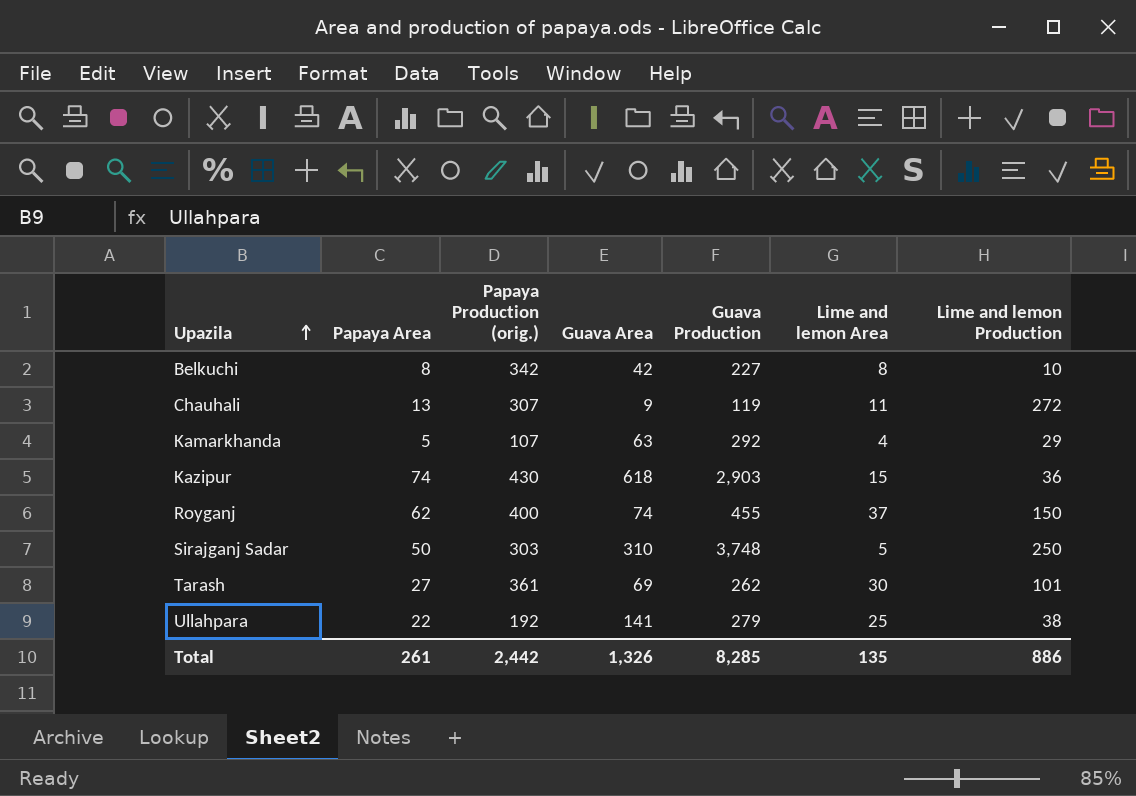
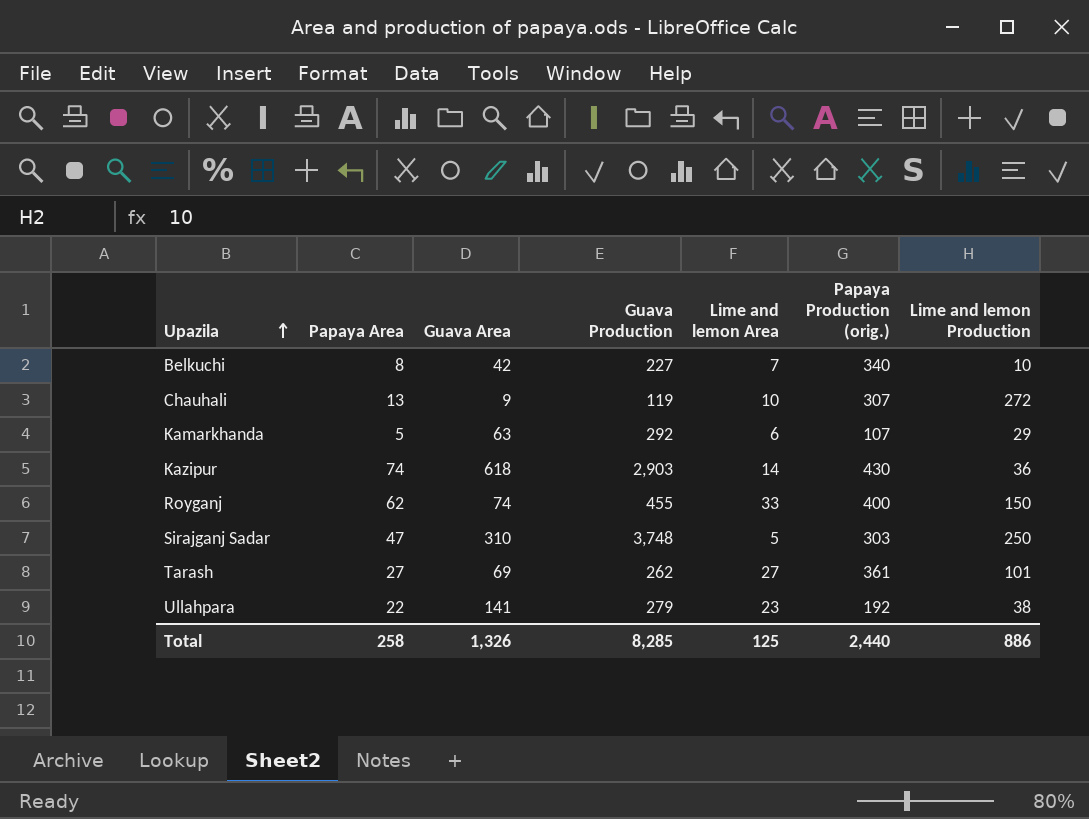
column Papaya Production (orig.) | position: 3 -> 6
Belkuchi | Lime and lemon Area: 8 -> 7
Belkuchi | Papaya Production (orig.): 342 -> 340
Chauhali | Lime and lemon Area: 11 -> 10
Kamarkhanda | Lime and lemon Area: 4 -> 6
Kazipur | Lime and lemon Area: 15 -> 14
Royganj | Lime and lemon Area: 37 -> 33
Sirajganj Sadar | Papaya Area: 50 -> 47
Tarash | Lime and lemon Area: 30 -> 27
Ullahpara | Lime and lemon Area: 25 -> 23
Total | Papaya Area: 261 -> 258
Total | Lime and lemon Area: 135 -> 125
Total | Papaya Production (orig.): 2,442 -> 2,440

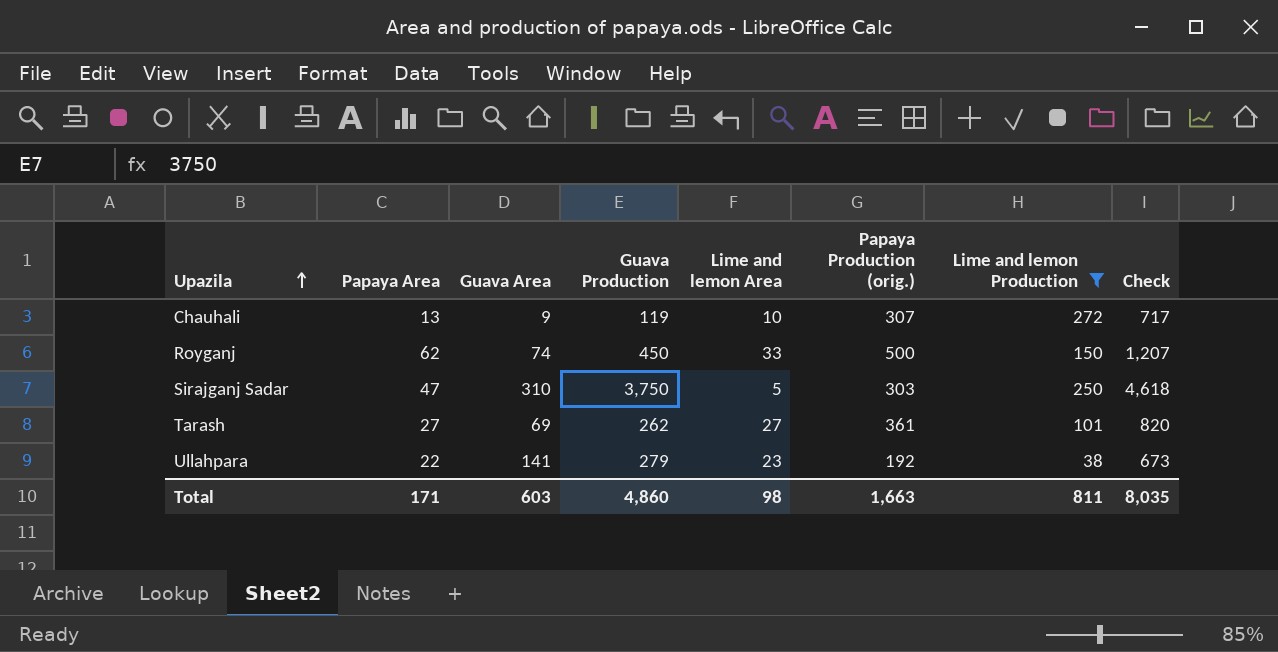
filter: none -> Lime and lemon Production >= 38
column Check | formula: none -> [Guava Area] + [Guava Production] + [Lime and lemon Area] + [Papaya Production (orig.)] + [Lime and lemon Production]
Royganj | Guava Production: 455 -> 450
Royganj | Papaya Production (orig.): 400 -> 500
Sirajganj Sadar | Guava Production: 3,748 -> 3,750
Total | Papaya Area: 258 -> 171
Total | Guava Area: 1,326 -> 603
Total | Guava Production: 8,285 -> 4,860
Total | Lime and lemon Area: 125 -> 98
Total | Papaya Production (orig.): 2,440 -> 1,663
Total | Lime and lemon Production: 886 -> 811

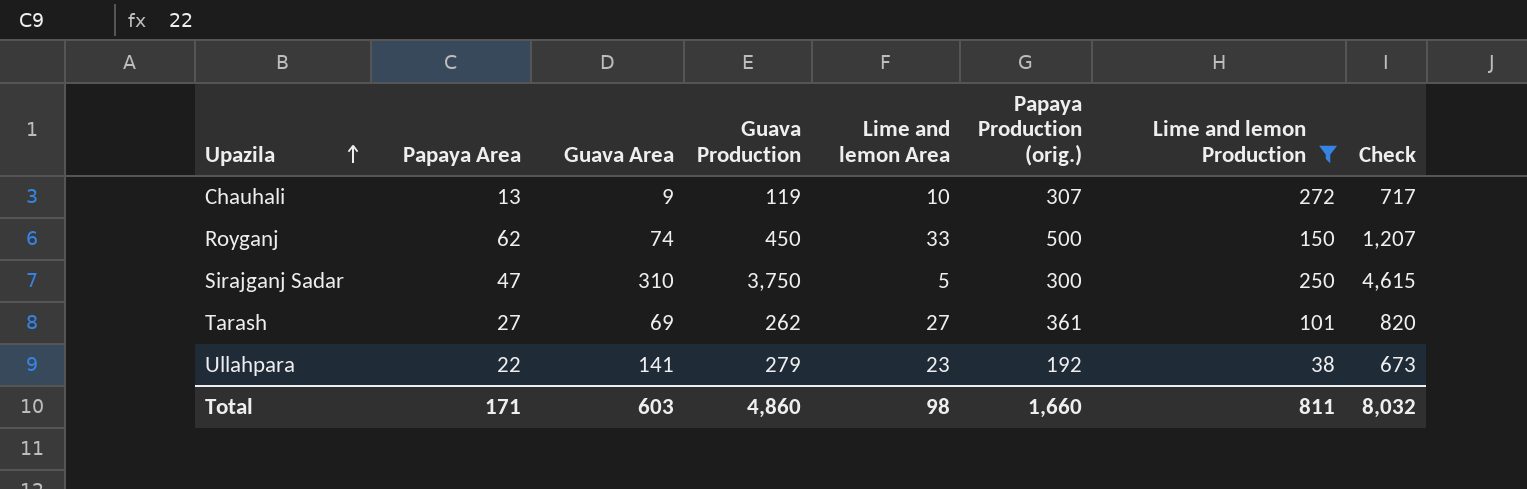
Sirajganj Sadar | Papaya Production (orig.): 303 -> 300
Sirajganj Sadar | Check: 4,618 -> 4,615
Total | Papaya Production (orig.): 1,663 -> 1,660
Total | Check: 8,035 -> 8,032

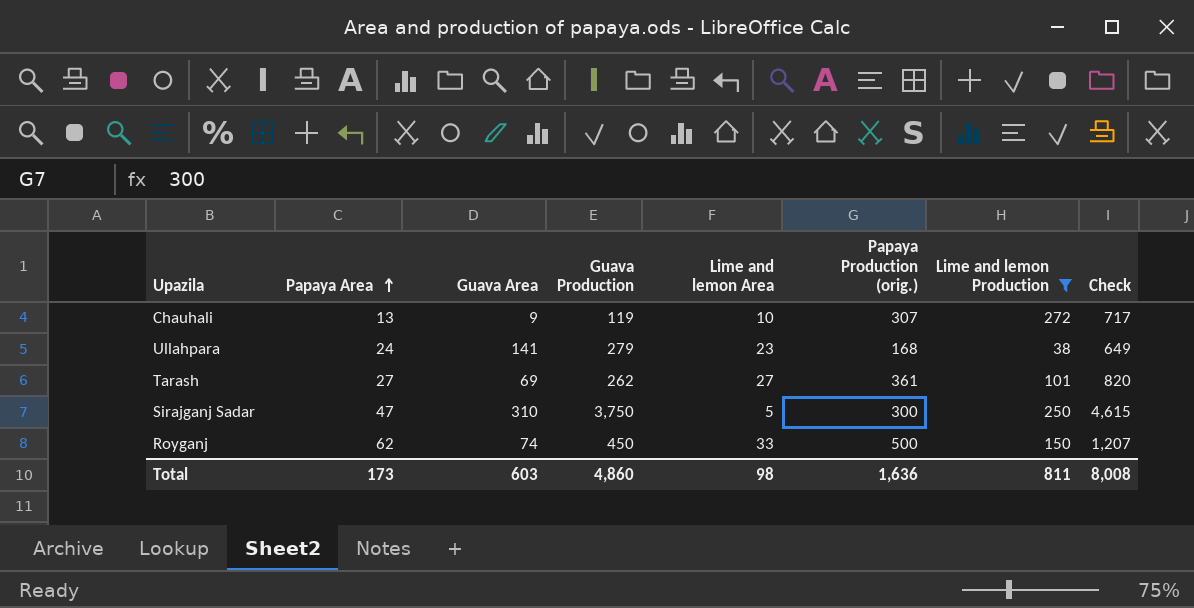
row order: Upazila ascending -> Papaya Area ascending
Ullahpara | Papaya Area: 22 -> 24
Ullahpara | Papaya Production (orig.): 192 -> 168
Ullahpara | Check: 673 -> 649
Total | Papaya Area: 171 -> 173
Total | Papaya Production (orig.): 1,660 -> 1,636
Total | Check: 8,032 -> 8,008

